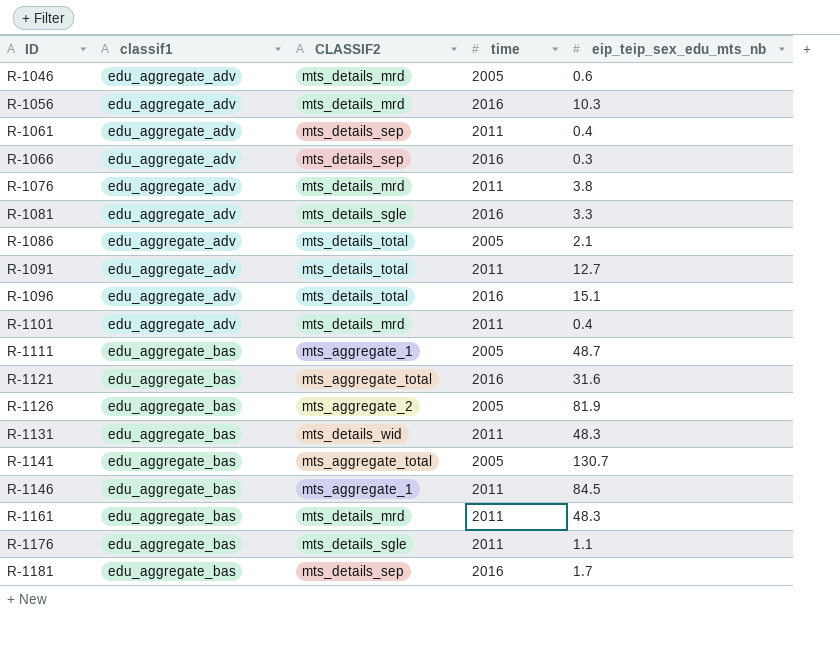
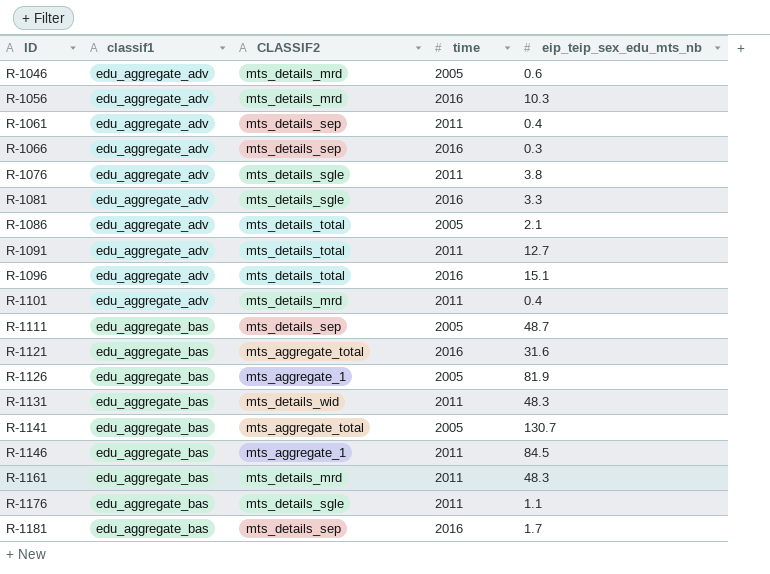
R-1076 | CLASSIF2: mts_details_mrd -> mts_details_sgle
R-1111 | CLASSIF2: mts_aggregate_1 -> mts_details_sep
R-1126 | CLASSIF2: mts_aggregate_2 -> mts_aggregate_1

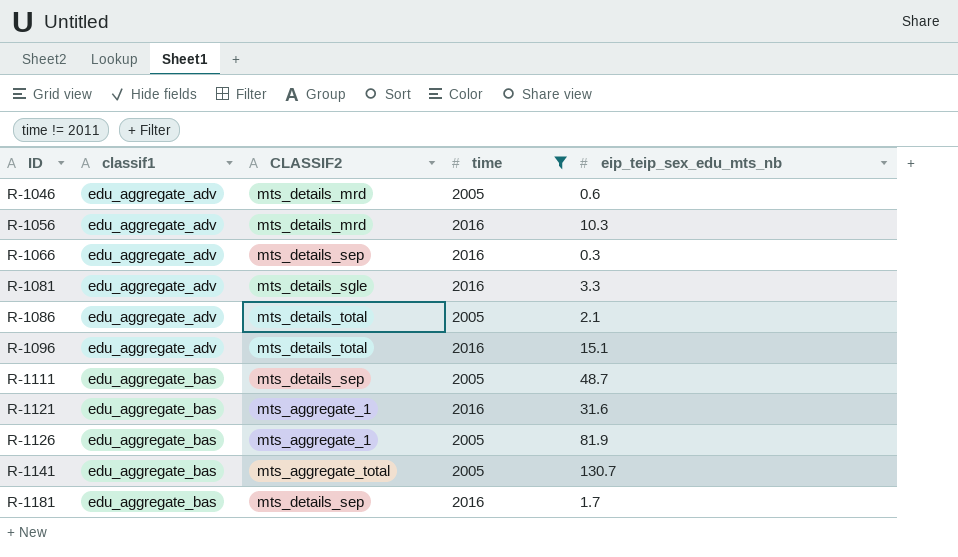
filter: none -> time != 2011
R-1121 | CLASSIF2: mts_aggregate_total -> mts_aggregate_1

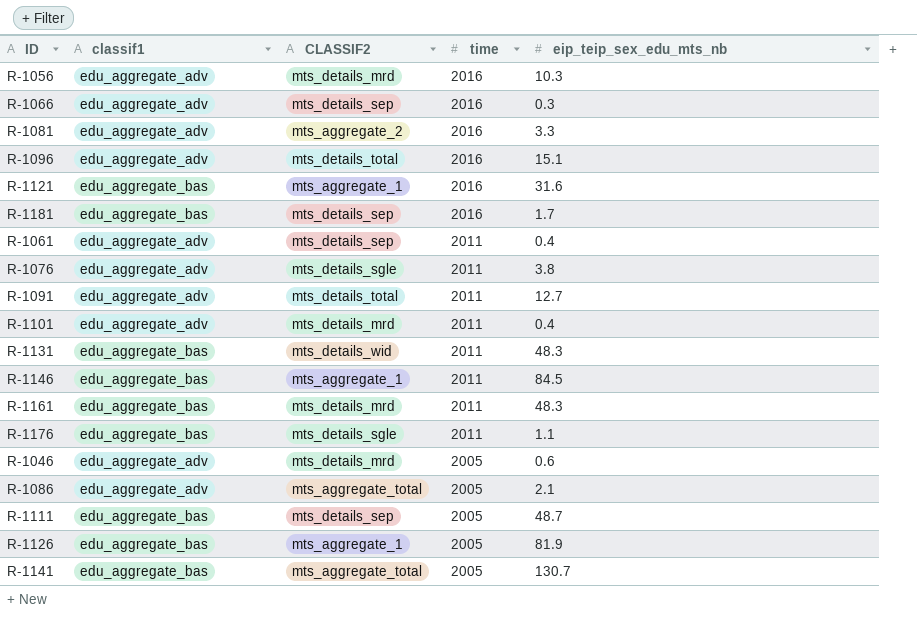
filter: time != 2011 -> none
row order: ID ascending -> time descending
R-1081 | CLASSIF2: mts_details_sgle -> mts_aggregate_2
R-1086 | CLASSIF2: mts_details_total -> mts_aggregate_total

